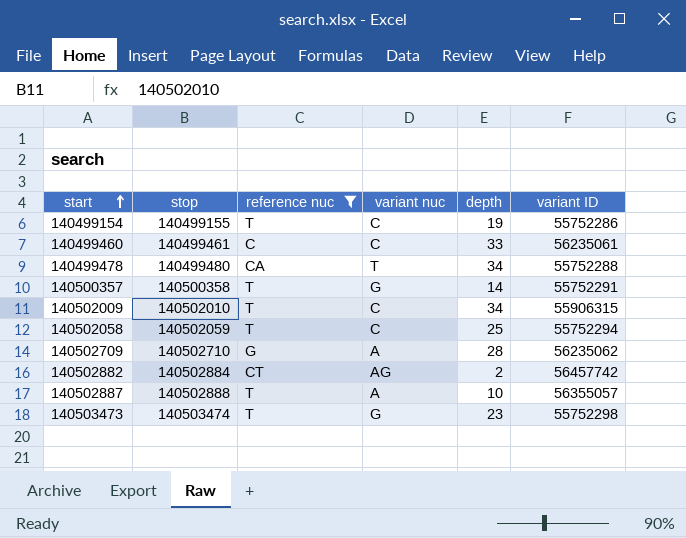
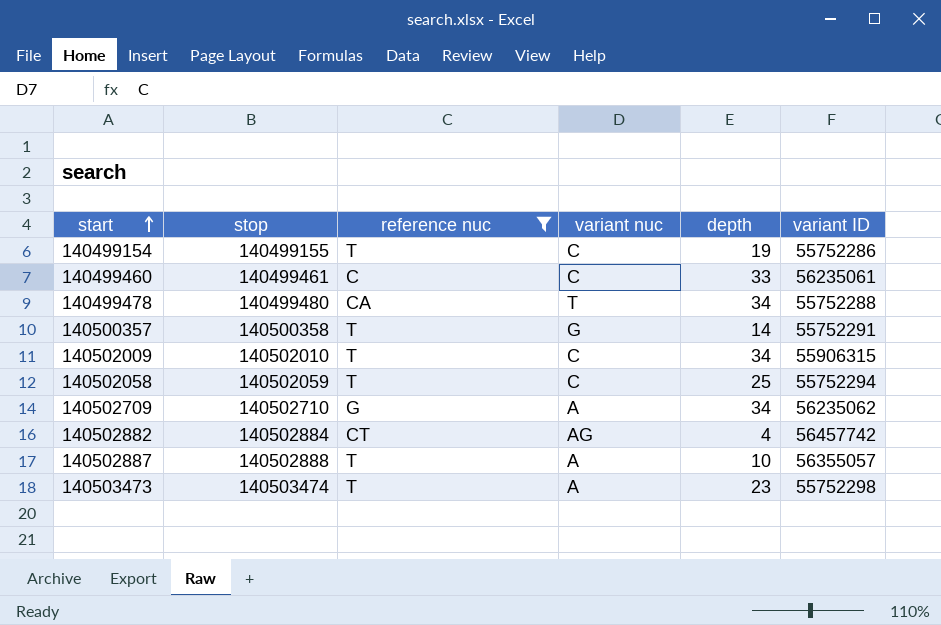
140502709 | depth: 28 -> 34
140502882 | depth: 2 -> 4
140503473 | variant nuc: G -> A

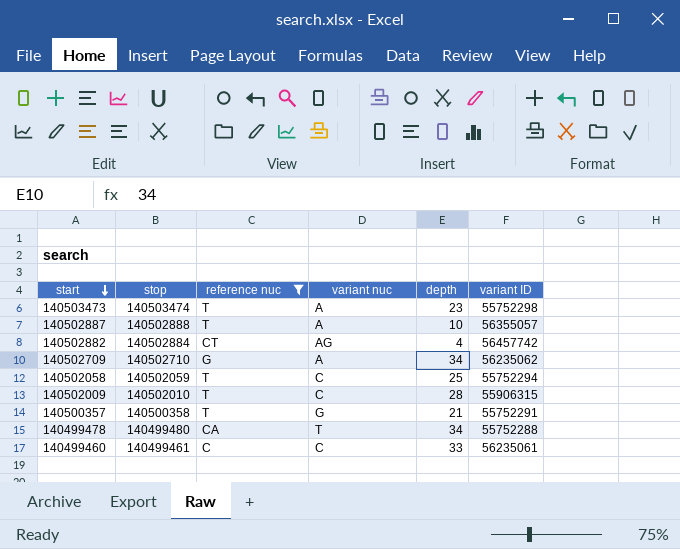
row order: start ascending -> start descending
row 140499154: 140499155 | T | C | 19 | 55752286 -> none
140502009 | depth: 34 -> 28
140500357 | depth: 14 -> 21

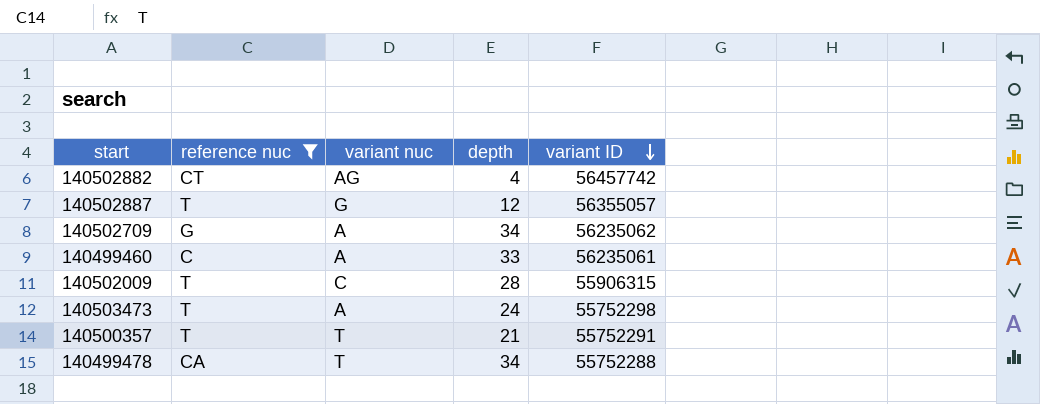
row order: start descending -> variant ID descending
column stop | position: 2 -> none
row 140502058: 140502059 | T | C | 25 | 55752294 -> none
140502887 | variant nuc: A -> G
140502887 | depth: 10 -> 12
140499460 | variant nuc: C -> A
140503473 | depth: 23 -> 24
140500357 | variant nuc: G -> T

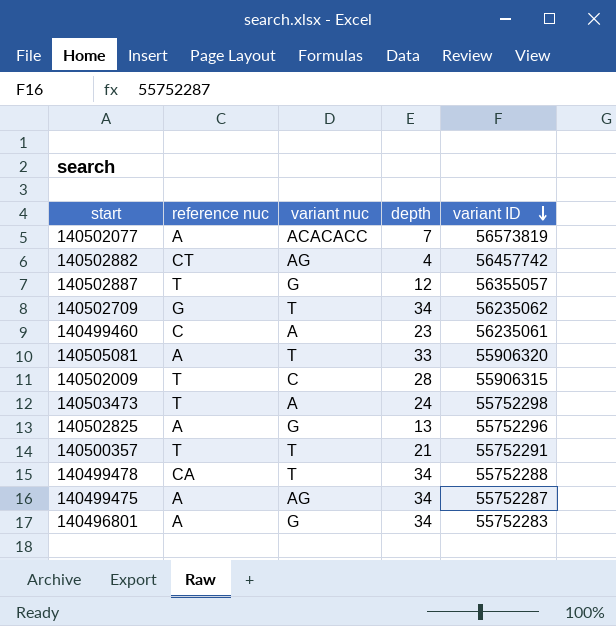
filter: reference nuc != A -> none
140502709 | variant nuc: A -> T
140499460 | depth: 33 -> 23

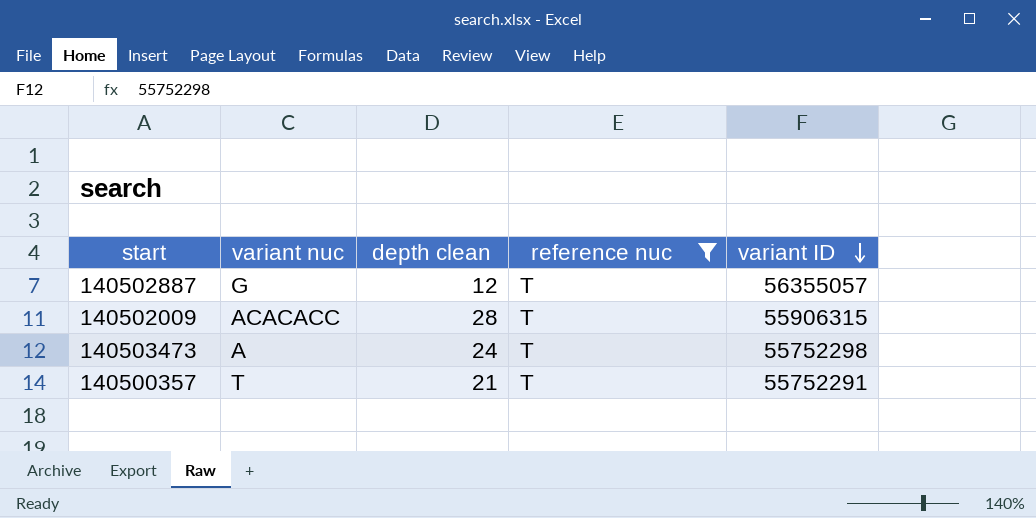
filter: none -> reference nuc = T
column name: depth -> depth clean
column reference nuc | position: 2 -> 4
140502009 | variant nuc: C -> ACACACC

